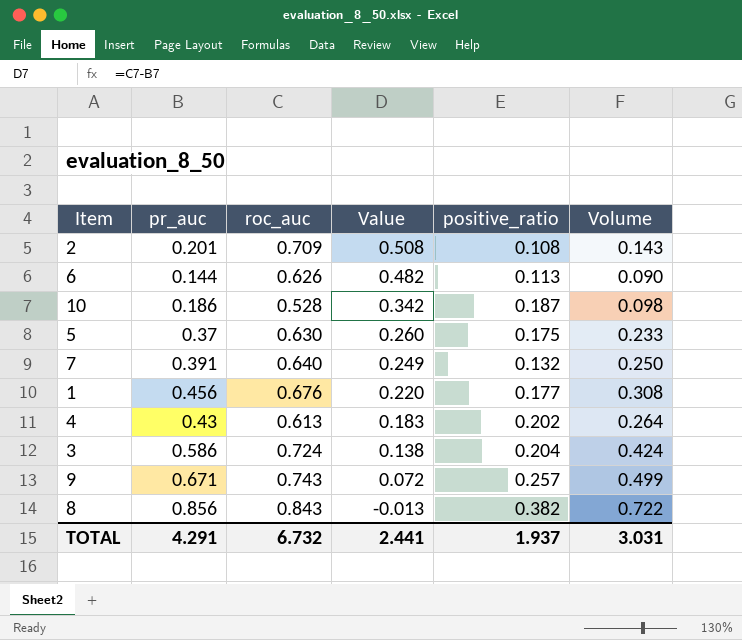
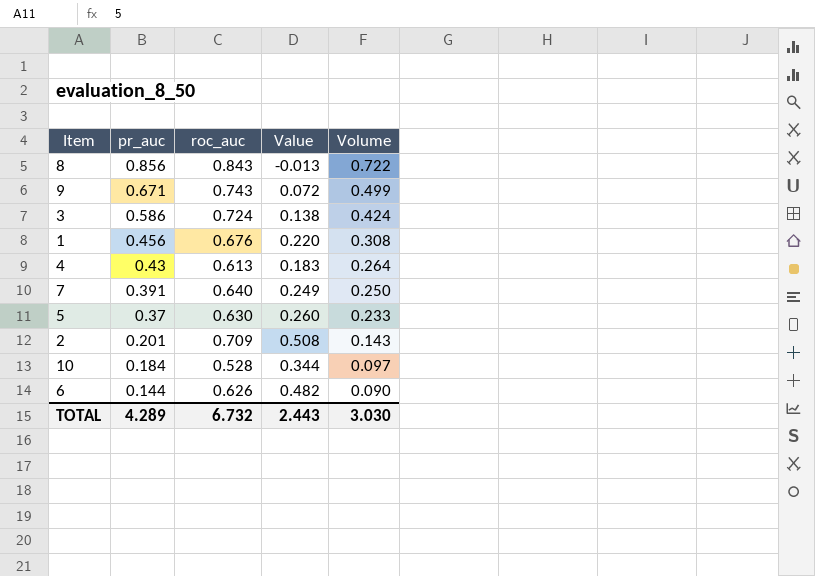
row order: Value descending -> pr_auc descending
column positive_ratio | position: 5 -> none
10 | pr_auc: 0.186 -> 0.184
10 | Value: 0.342 -> 0.344
10 | Volume: 0.098 -> 0.097
TOTAL | pr_auc: 4.291 -> 4.289
TOTAL | Value: 2.441 -> 2.443
TOTAL | Volume: 3.031 -> 3.030

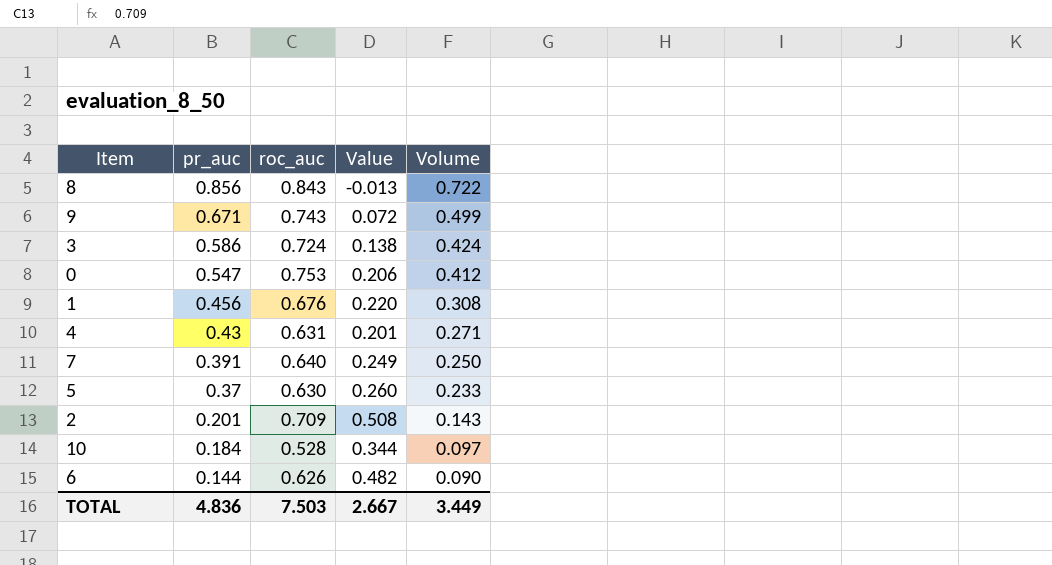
row 0: none -> 0.547 | 0.753 | 0.206 | 0.412
4 | roc_auc: 0.613 -> 0.631
4 | Value: 0.183 -> 0.201
4 | Volume: 0.264 -> 0.271
TOTAL | pr_auc: 4.289 -> 4.836
TOTAL | roc_auc: 6.732 -> 7.503
TOTAL | Value: 2.443 -> 2.667
TOTAL | Volume: 3.030 -> 3.449

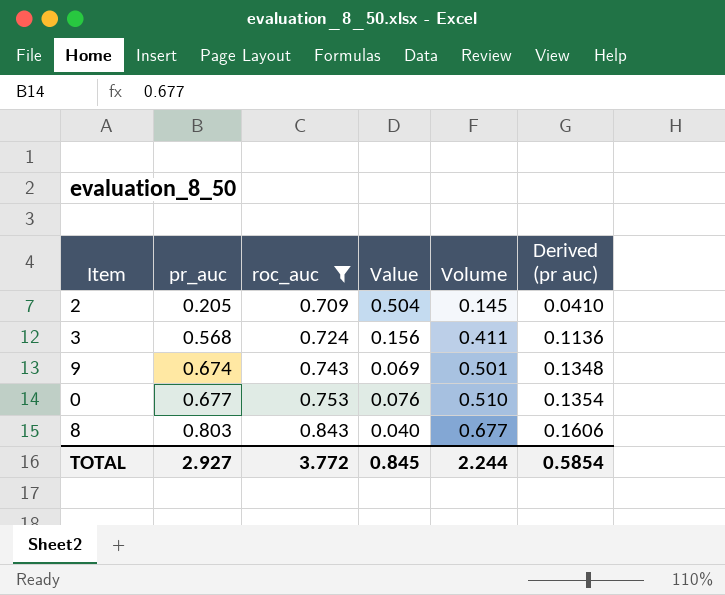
filter: none -> roc_auc >= 0.709
row order: pr_auc descending -> pr_auc ascending
column Derived (pr auc) | formula: none -> [pr_auc] * 0.2
2 | pr_auc: 0.201 -> 0.205
2 | Value: 0.508 -> 0.504
2 | Volume: 0.143 -> 0.145
3 | pr_auc: 0.586 -> 0.568
3 | Value: 0.138 -> 0.156
3 | Volume: 0.424 -> 0.411
9 | pr_auc: 0.671 -> 0.674
9 | Value: 0.072 -> 0.069
9 | Volume: 0.499 -> 0.501
0 | pr_auc: 0.547 -> 0.677
0 | Value: 0.206 -> 0.076
0 | Volume: 0.412 -> 0.510
8 | pr_auc: 0.856 -> 0.803
8 | Value: -0.013 -> 0.040
8 | Volume: 0.722 -> 0.677
TOTAL | pr_auc: 4.836 -> 2.927
TOTAL | roc_auc: 7.503 -> 3.772
TOTAL | Value: 2.667 -> 0.845
TOTAL | Volume: 3.449 -> 2.244

